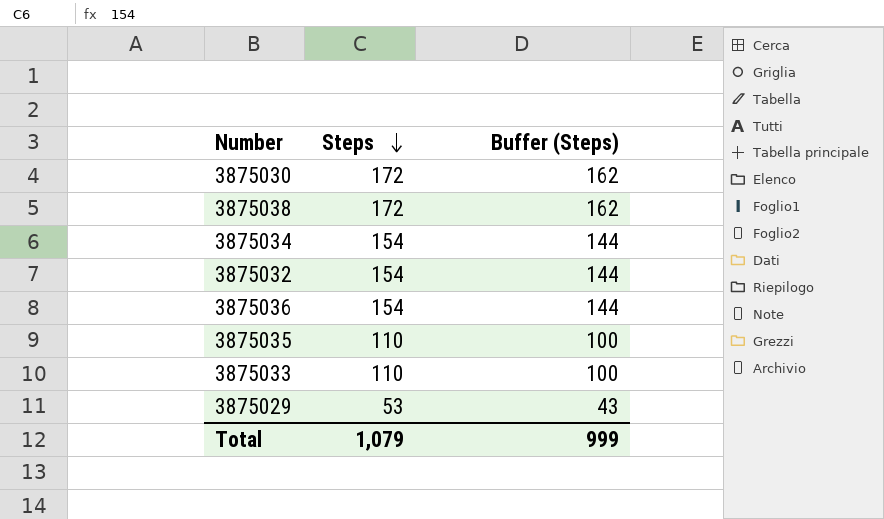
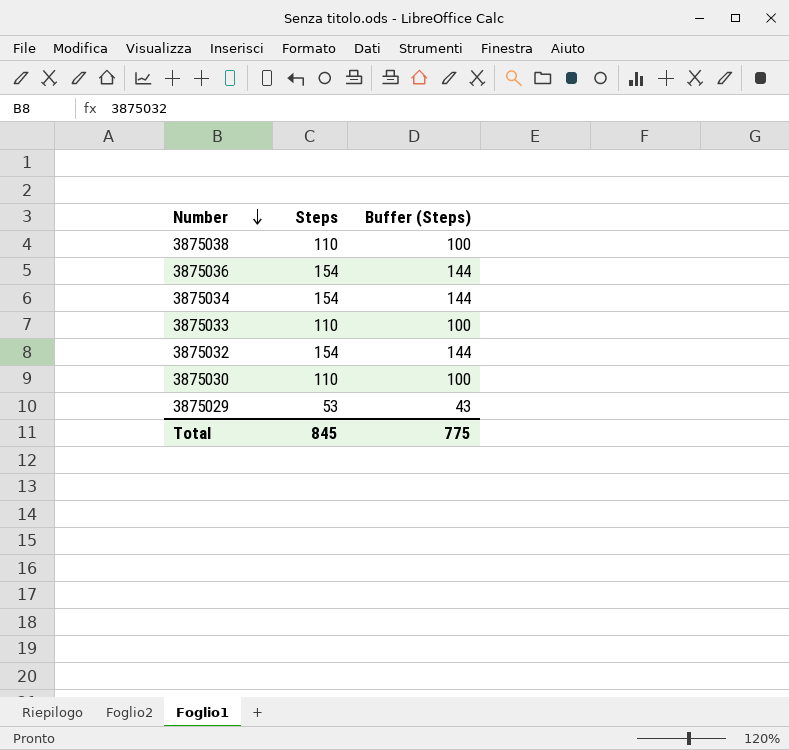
row order: Steps descending -> Number descending
row 3875035: 110 | 100 -> none
3875038 | Steps: 172 -> 110
3875038 | Buffer (Steps): 162 -> 100
3875030 | Steps: 172 -> 110
3875030 | Buffer (Steps): 162 -> 100
Total | Steps: 1,079 -> 845
Total | Buffer (Steps): 999 -> 775

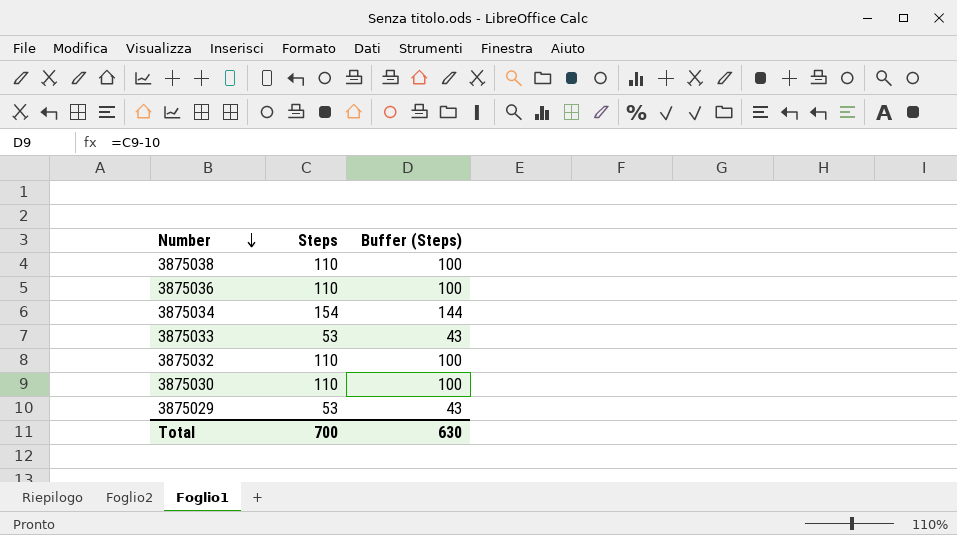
3875036 | Steps: 154 -> 110
3875036 | Buffer (Steps): 144 -> 100
3875033 | Steps: 110 -> 53
3875033 | Buffer (Steps): 100 -> 43
3875032 | Steps: 154 -> 110
3875032 | Buffer (Steps): 144 -> 100
Total | Steps: 845 -> 700
Total | Buffer (Steps): 775 -> 630

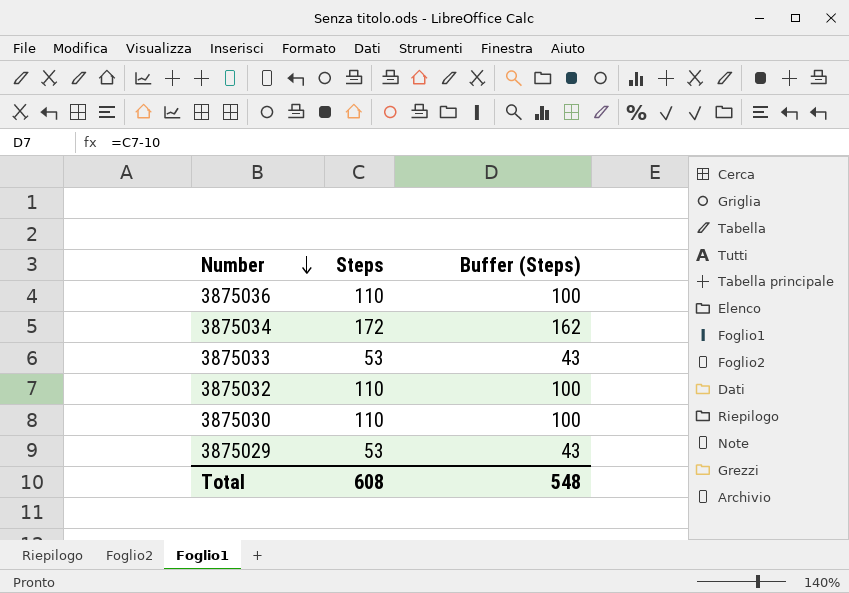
row 3875038: 110 | 100 -> none
3875034 | Steps: 154 -> 172
3875034 | Buffer (Steps): 144 -> 162
Total | Steps: 700 -> 608
Total | Buffer (Steps): 630 -> 548

